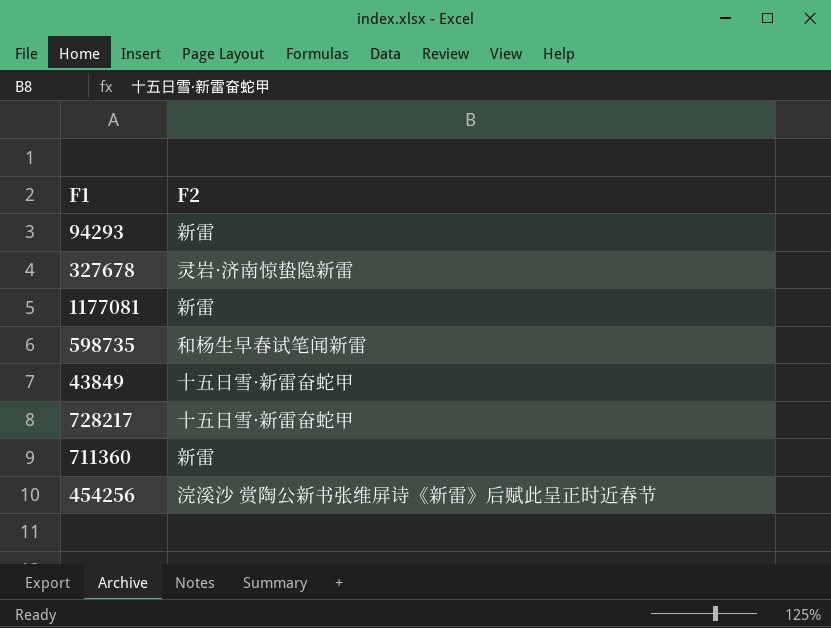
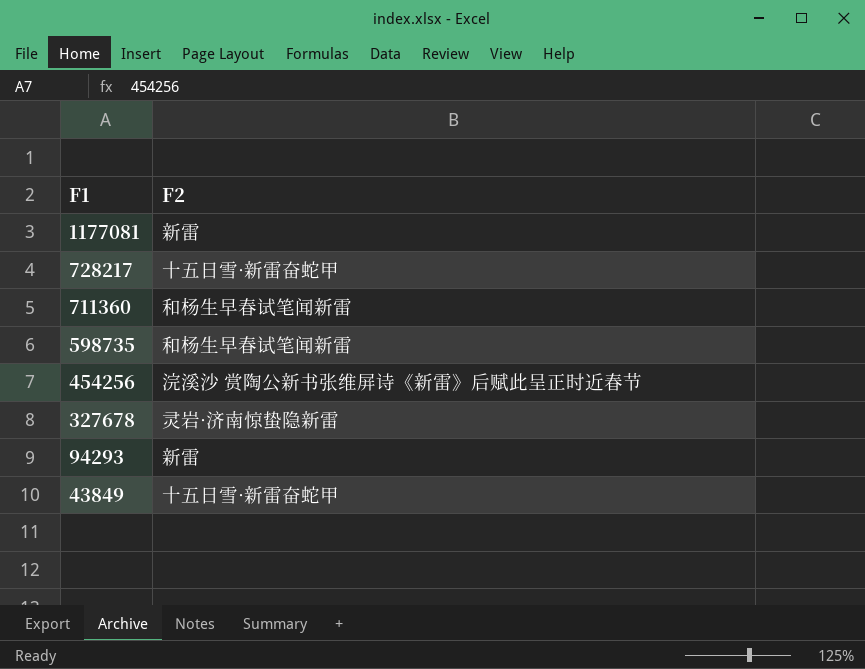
row order: none -> F1 descending
711360 | F2: 新雷 -> 和杨生早春试笔闻新雷

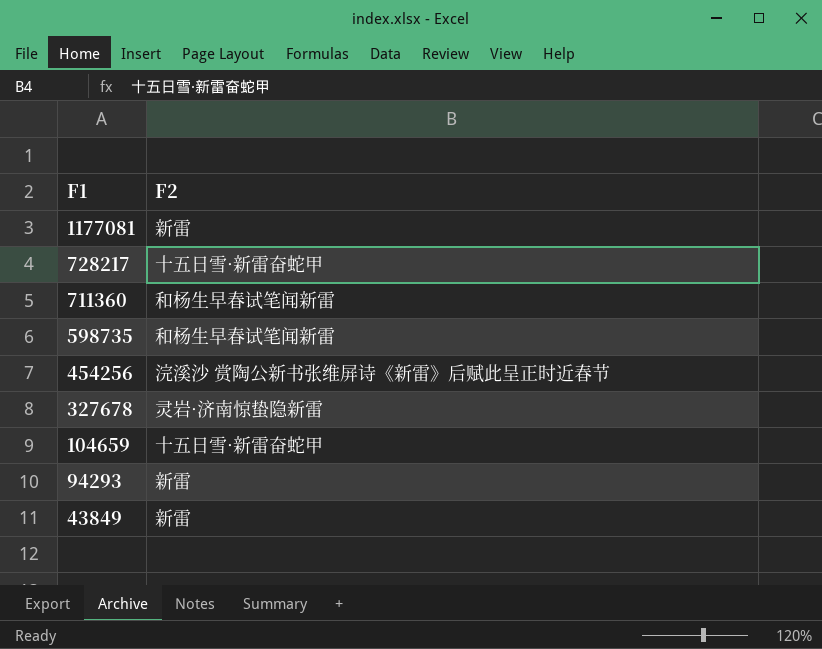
row 104659: none -> 十五日雪·新雷奋蛇甲
43849 | F2: 十五日雪·新雷奋蛇甲 -> 新雷

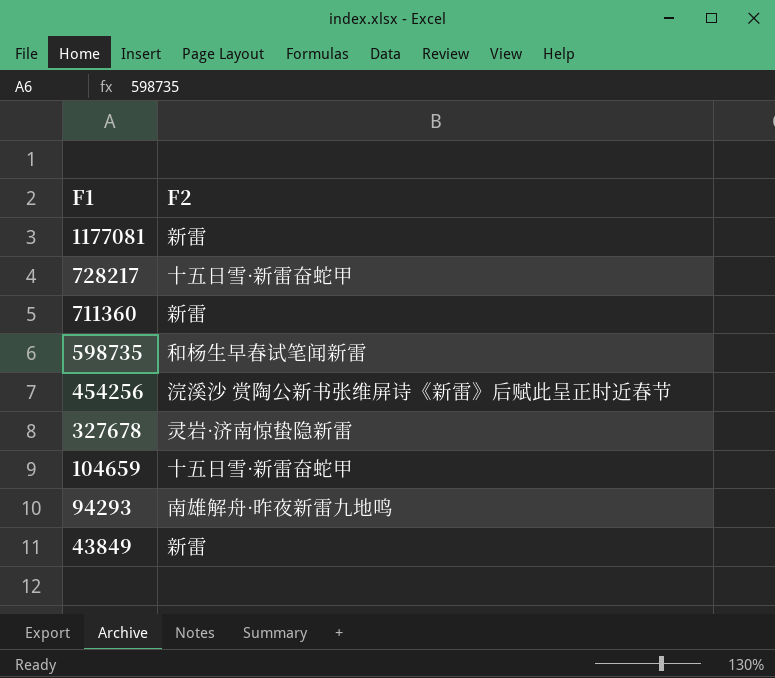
711360 | F2: 和杨生早春试笔闻新雷 -> 新雷
94293 | F2: 新雷 -> 南雄解舟·昨夜新雷九地鸣

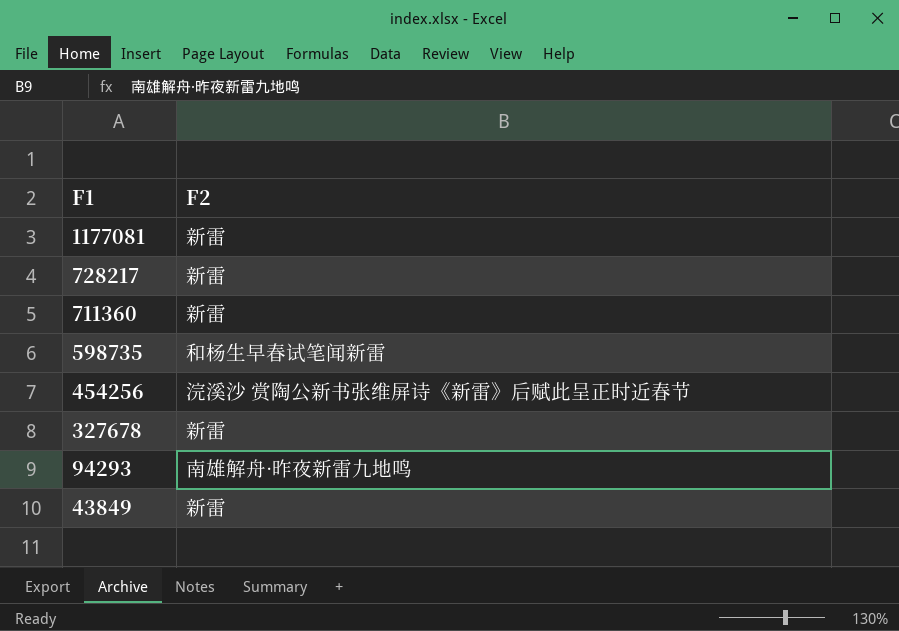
row 104659: 十五日雪·新雷奋蛇甲 -> none
728217 | F2: 十五日雪·新雷奋蛇甲 -> 新雷
327678 | F2: 灵岩·济南惊蛰隐新雷 -> 新雷

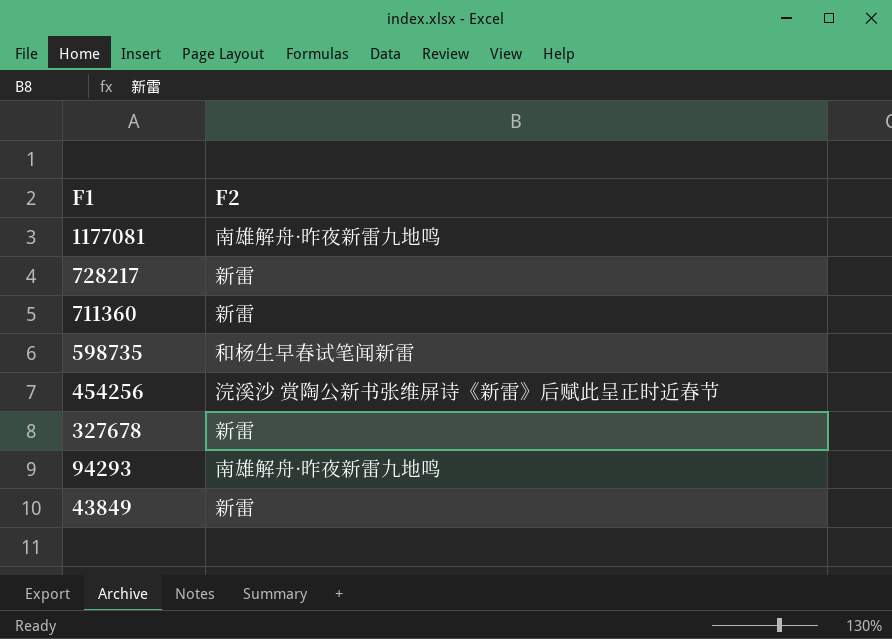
1177081 | F2: 新雷 -> 南雄解舟·昨夜新雷九地鸣

